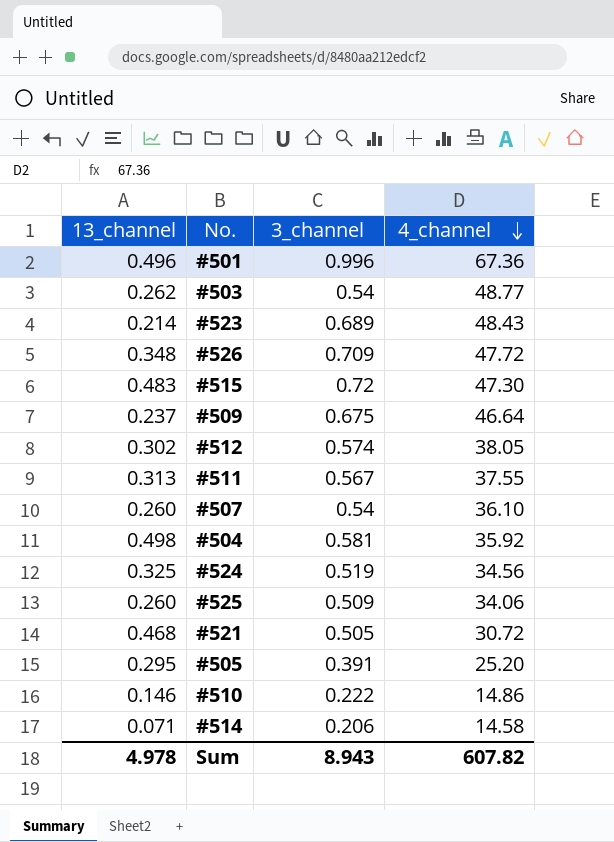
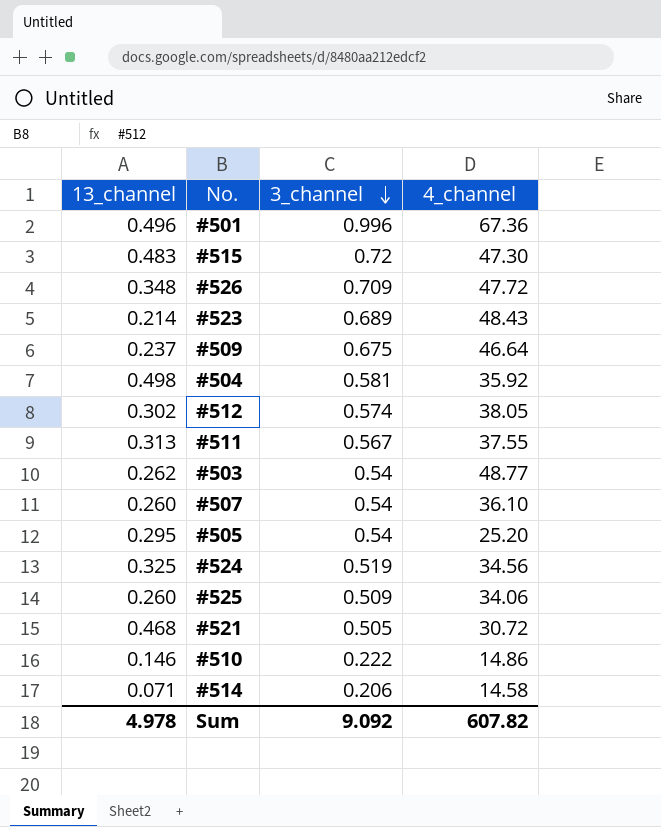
row order: 4_channel descending -> 3_channel descending
#505 | 3_channel: 0.391 -> 0.54
Sum | 3_channel: 8.943 -> 9.092

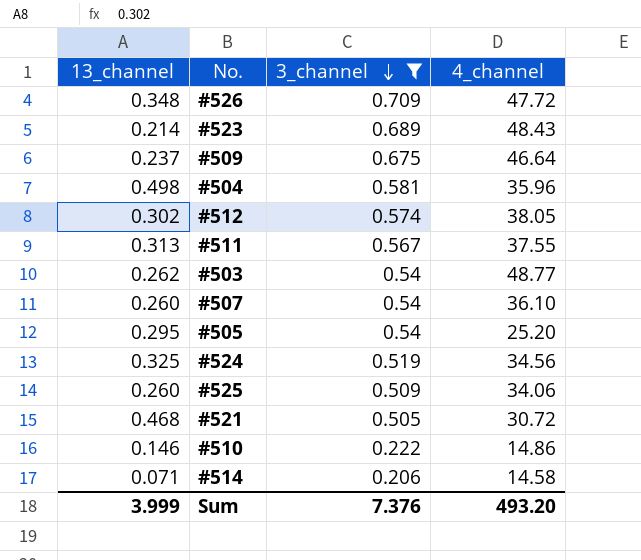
filter: none -> 3_channel <= 0.709
#504 | 4_channel: 35.92 -> 35.96
Sum | 13_channel: 4.978 -> 3.999
Sum | 3_channel: 9.092 -> 7.376
Sum | 4_channel: 607.82 -> 493.20

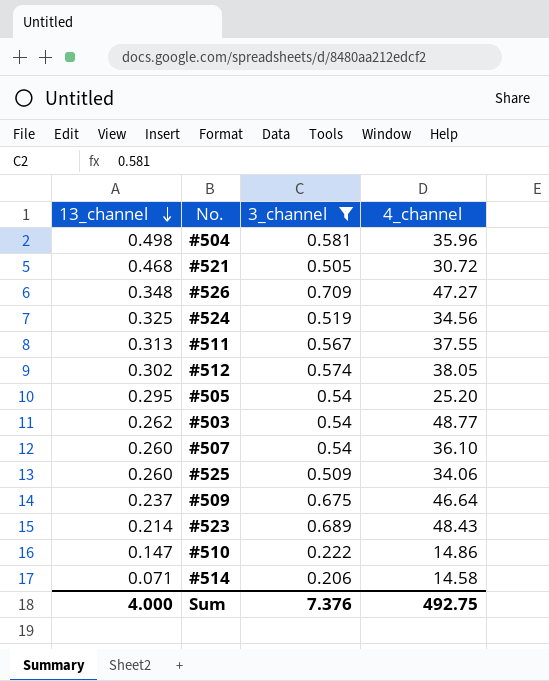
row order: 3_channel descending -> 13_channel descending
#526 | 4_channel: 47.72 -> 47.27
#510 | 13_channel: 0.146 -> 0.147
Sum | 13_channel: 3.999 -> 4.000
Sum | 4_channel: 493.20 -> 492.75

